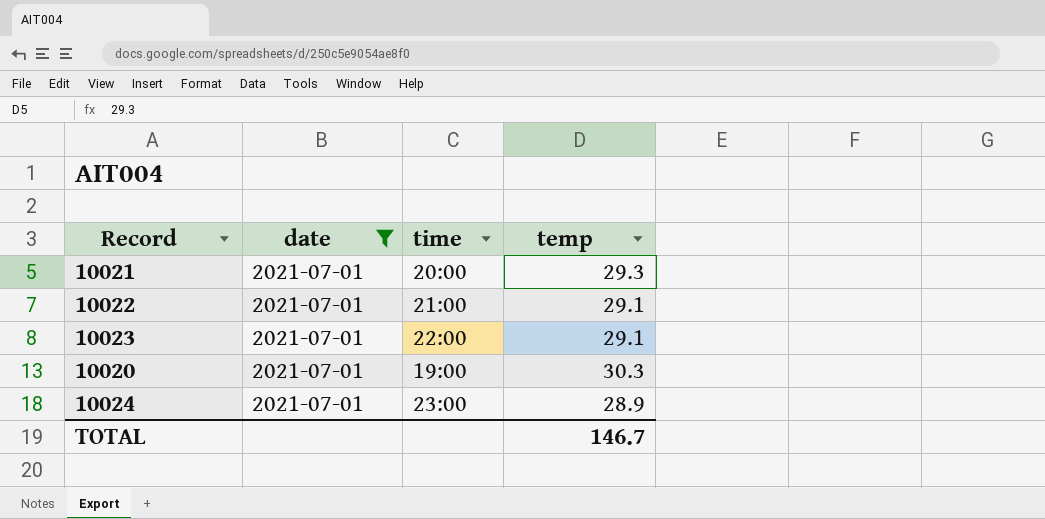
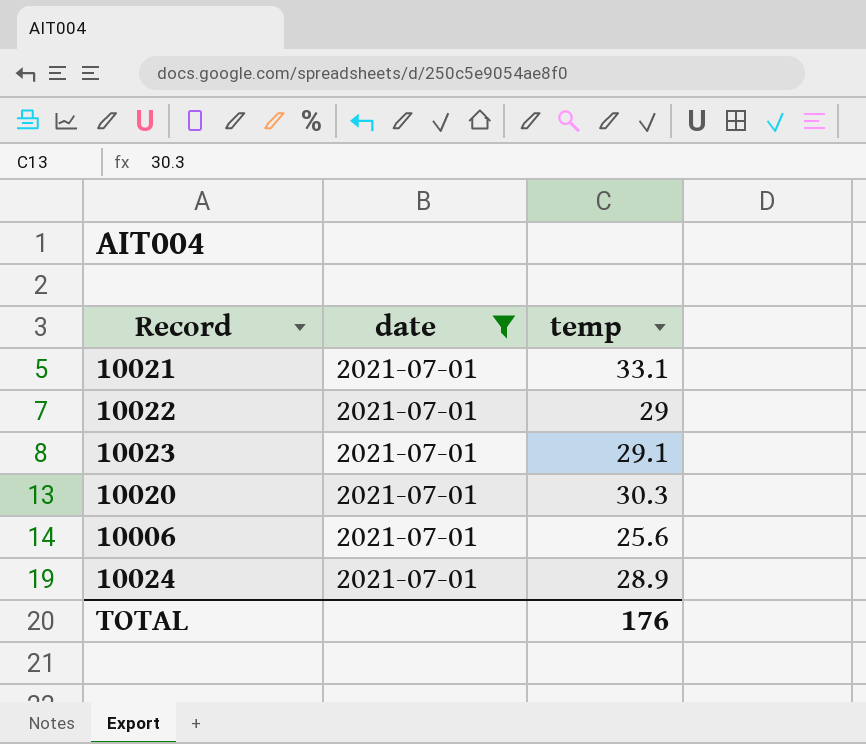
column time | position: 3 -> none
10021 | temp: 29.3 -> 33.1
10022 | temp: 29.1 -> 29
row 10006: none -> 2021-07-01 | 25.6
TOTAL | temp: 146.7 -> 176

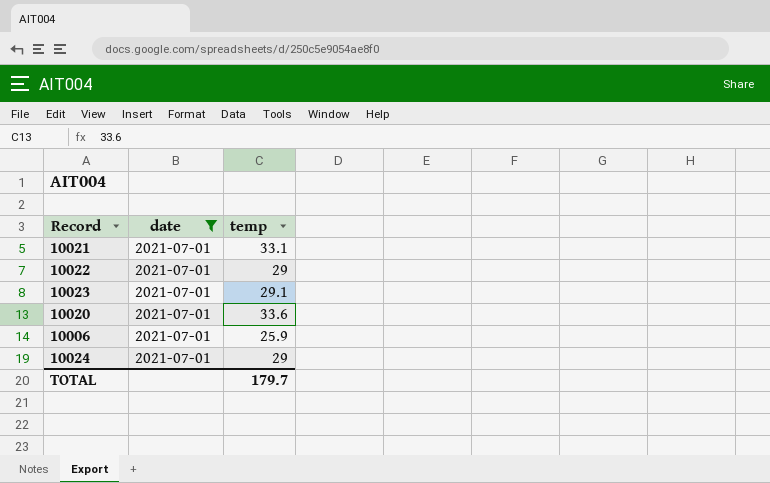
10020 | temp: 30.3 -> 33.6
10006 | temp: 25.6 -> 25.9
10024 | temp: 28.9 -> 29
TOTAL | temp: 176 -> 179.7

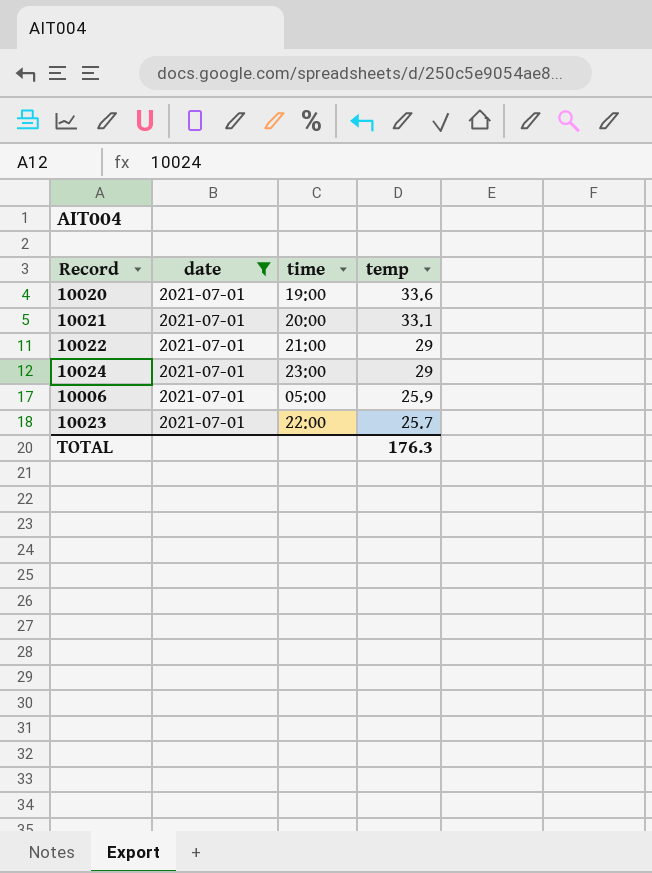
row order: none -> temp descending
column time | position: none -> 3
10023 | temp: 29.1 -> 25.7
TOTAL | temp: 179.7 -> 176.3

